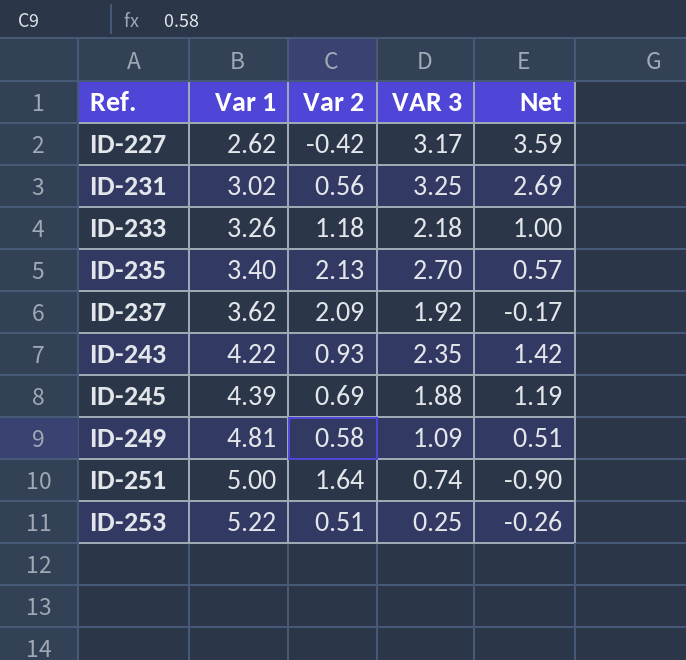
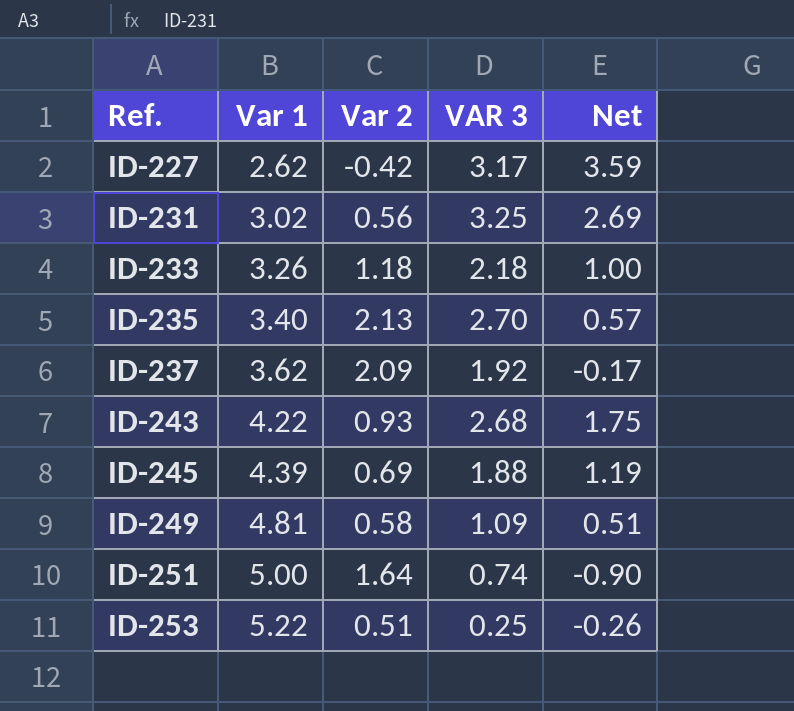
ID-243 | VAR 3: 2.35 -> 2.68
ID-243 | Net: 1.42 -> 1.75

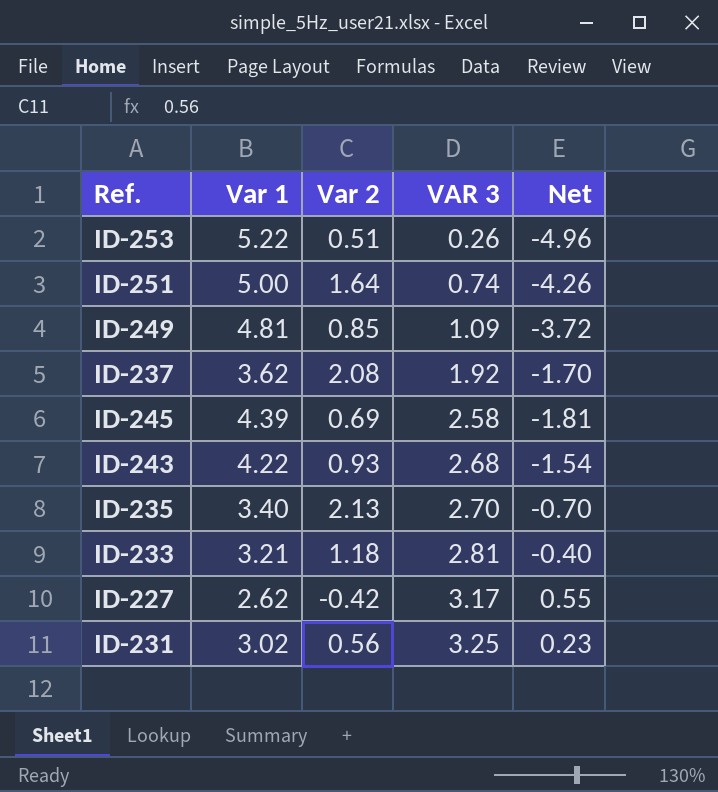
row order: Ref. ascending -> VAR 3 ascending
column Net | formula: [VAR 3] - [Var 2] -> [VAR 3] - [Var 1]
ID-253 | VAR 3: 0.25 -> 0.26
ID-249 | Var 2: 0.58 -> 0.85
ID-237 | Var 2: 2.09 -> 2.08
ID-245 | VAR 3: 1.88 -> 2.58
ID-233 | Var 1: 3.26 -> 3.21
ID-233 | VAR 3: 2.18 -> 2.81

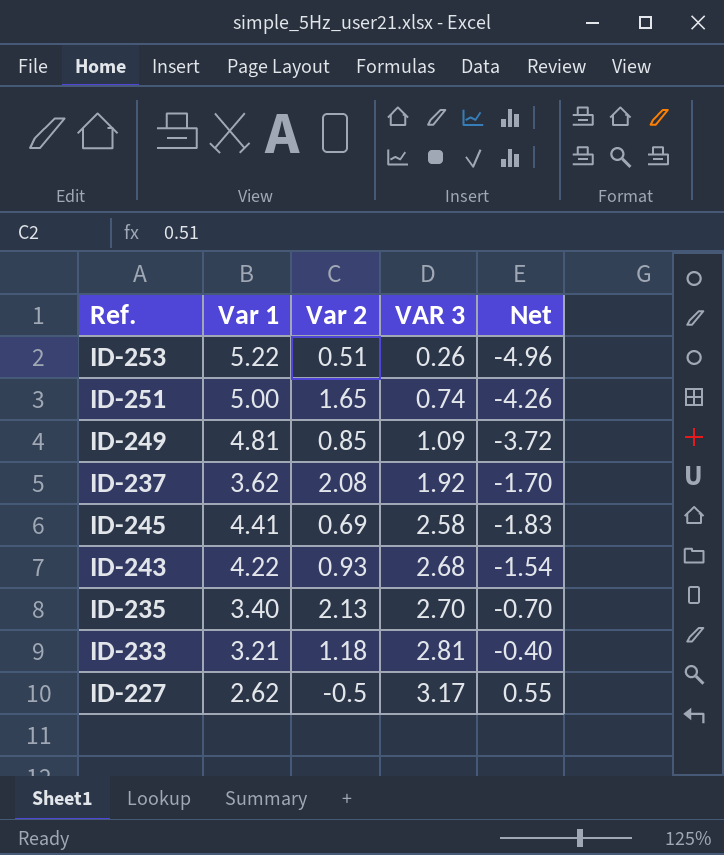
row ID-231: 3.02 | 0.56 | 3.25 | 0.23 -> none
ID-251 | Var 2: 1.64 -> 1.65
ID-245 | Var 1: 4.39 -> 4.41
ID-245 | Net: -1.81 -> -1.83
ID-227 | Var 2: -0.42 -> -0.5

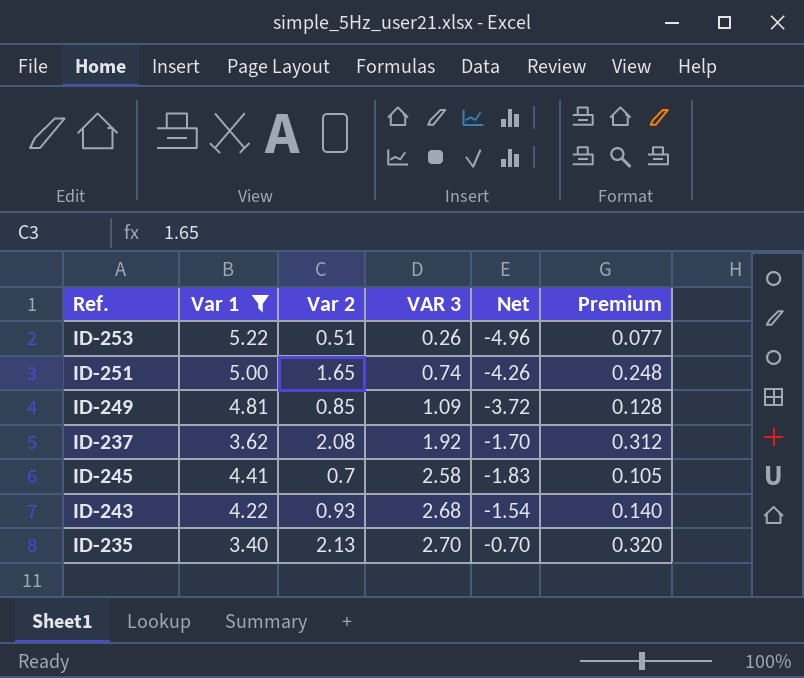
filter: none -> Var 1 >= 3.40
column Premium | formula: none -> [Var 2] * 0.15
ID-245 | Var 2: 0.69 -> 0.7

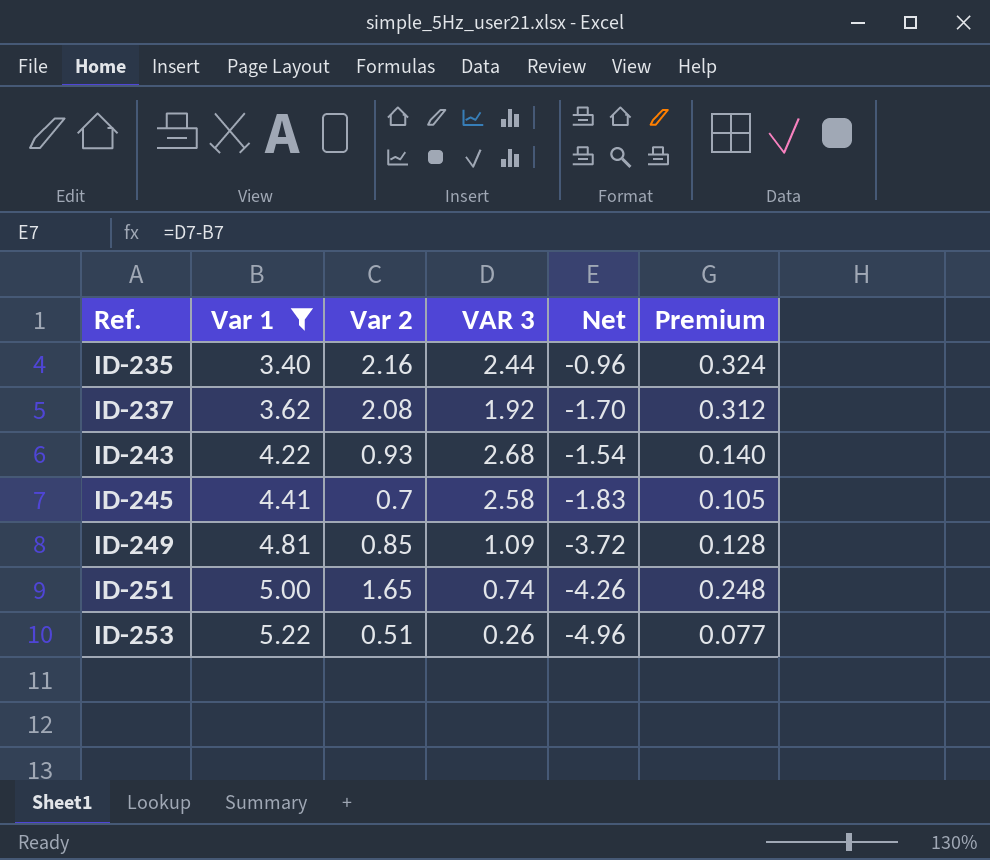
row order: VAR 3 ascending -> Ref. ascending
ID-235 | Var 2: 2.13 -> 2.16
ID-235 | VAR 3: 2.70 -> 2.44
ID-235 | Net: -0.70 -> -0.96
ID-235 | Premium: 0.320 -> 0.324

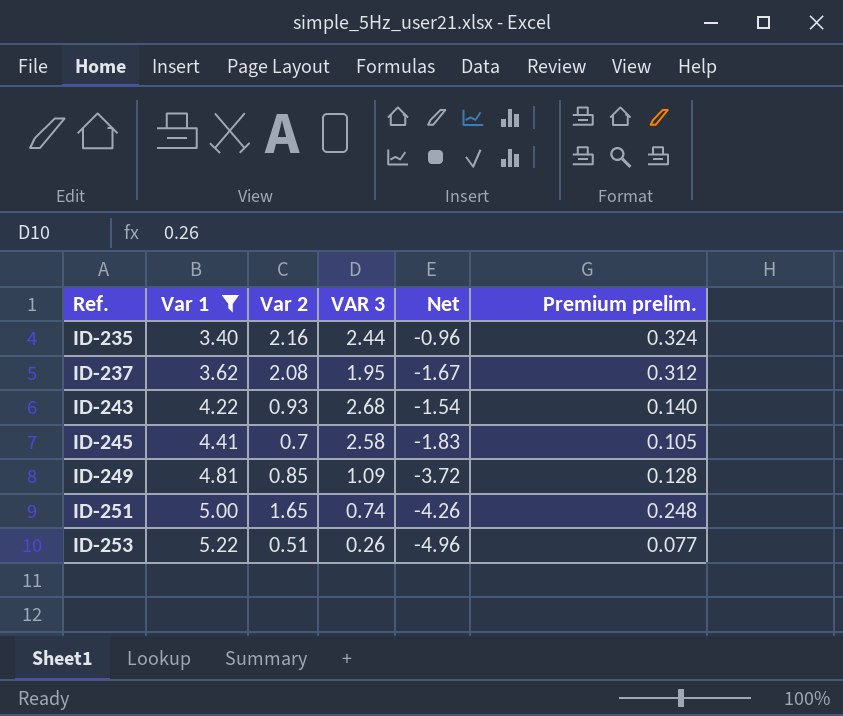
column name: Premium -> Premium prelim.
ID-237 | VAR 3: 1.92 -> 1.95
ID-237 | Net: -1.70 -> -1.67

